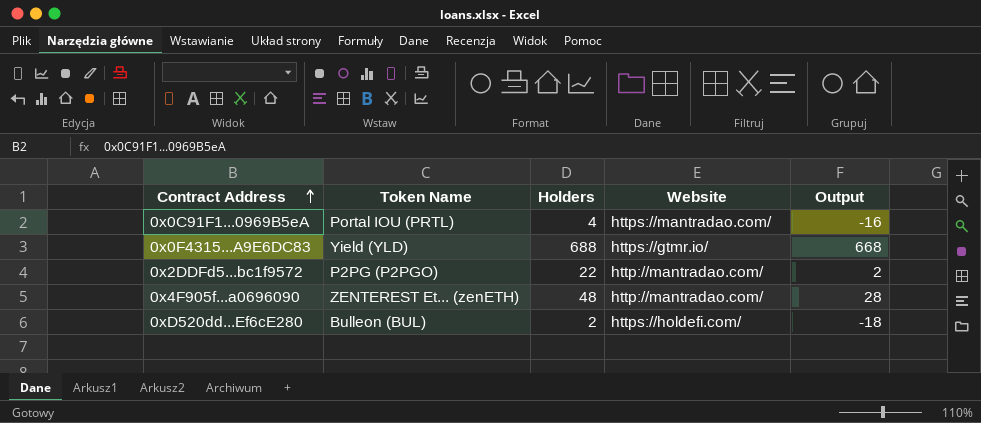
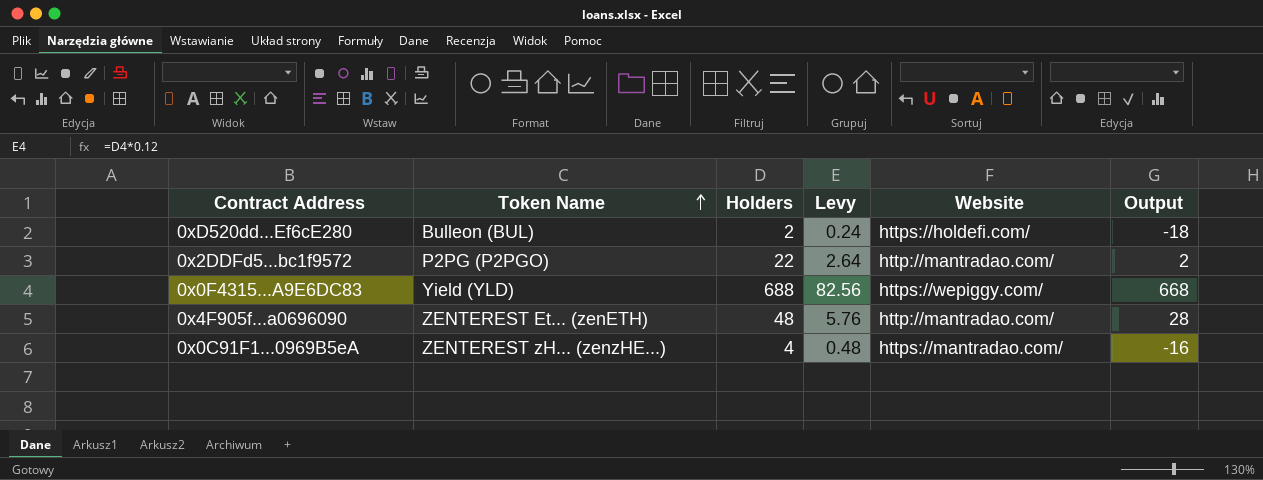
row order: Contract Address ascending -> Token Name ascending
column Levy | formula: none -> [Holders] * 0.12
0x0F4315...A9E6DC83 | Website: https://gtmr.io/ -> https://wepiggy.com/
0x0C91F1...0969B5eA | Token Name: Portal IOU (PRTL) -> ZENTEREST zH... (zenzHE...)

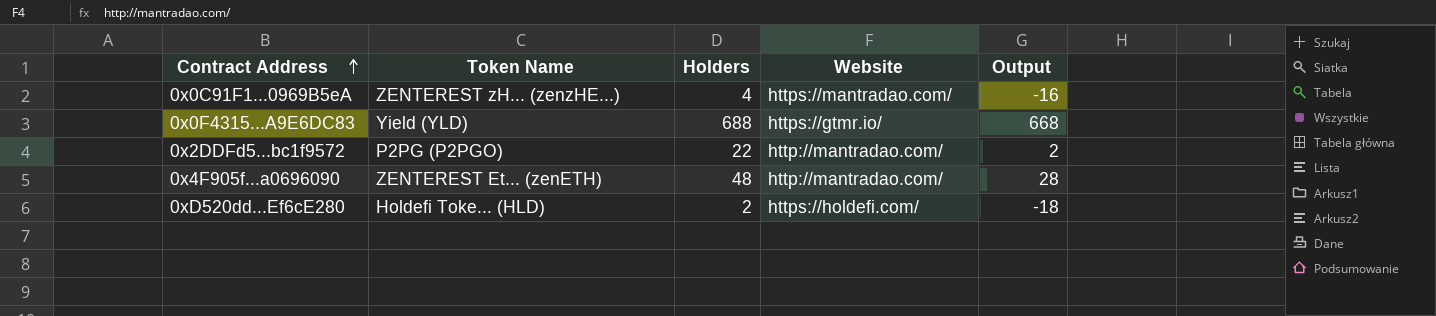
row order: Token Name ascending -> Contract Address ascending
column Levy | formula: [Holders] * 0.12 -> none
0x0F4315...A9E6DC83 | Website: https://wepiggy.com/ -> https://gtmr.io/
0xD520dd...Ef6cE280 | Token Name: Bulleon (BUL) -> Holdefi Toke... (HLD)

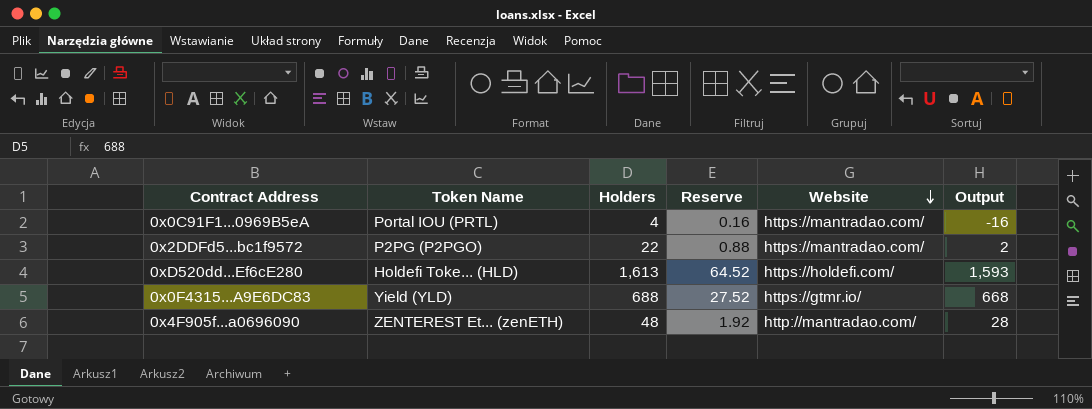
row order: Contract Address ascending -> Website descending
column Reserve | formula: none -> [Holders] * 0.04
0x0C91F1...0969B5eA | Token Name: ZENTEREST zH... (zenzHE...) -> Portal IOU (PRTL)
0x2DDFd5...bc1f9572 | Website: http://mantradao.com/ -> https://mantradao.com/
0xD520dd...Ef6cE280 | Holders: 2 -> 1,613
0xD520dd...Ef6cE280 | Output: -18 -> 1,593

